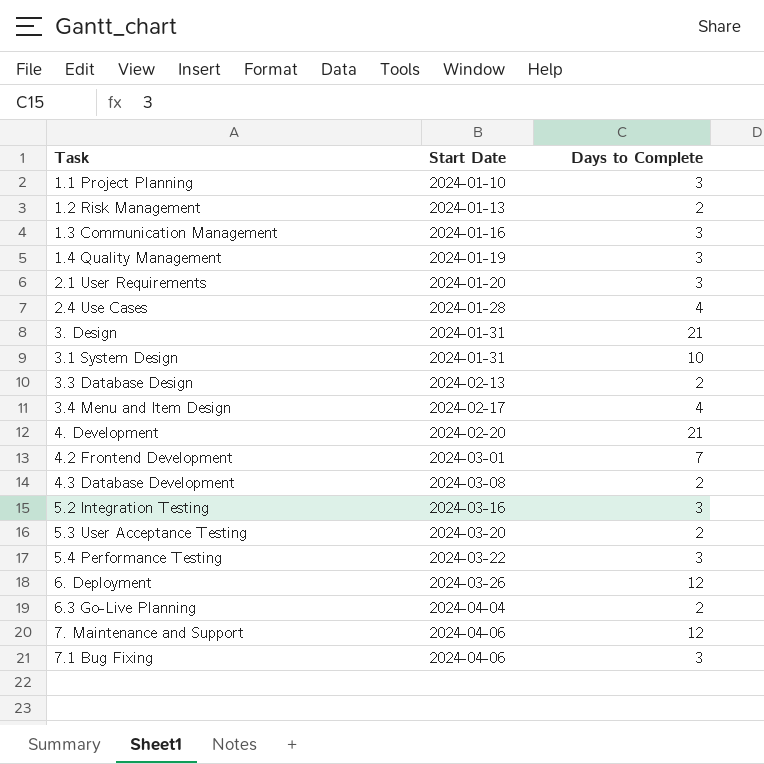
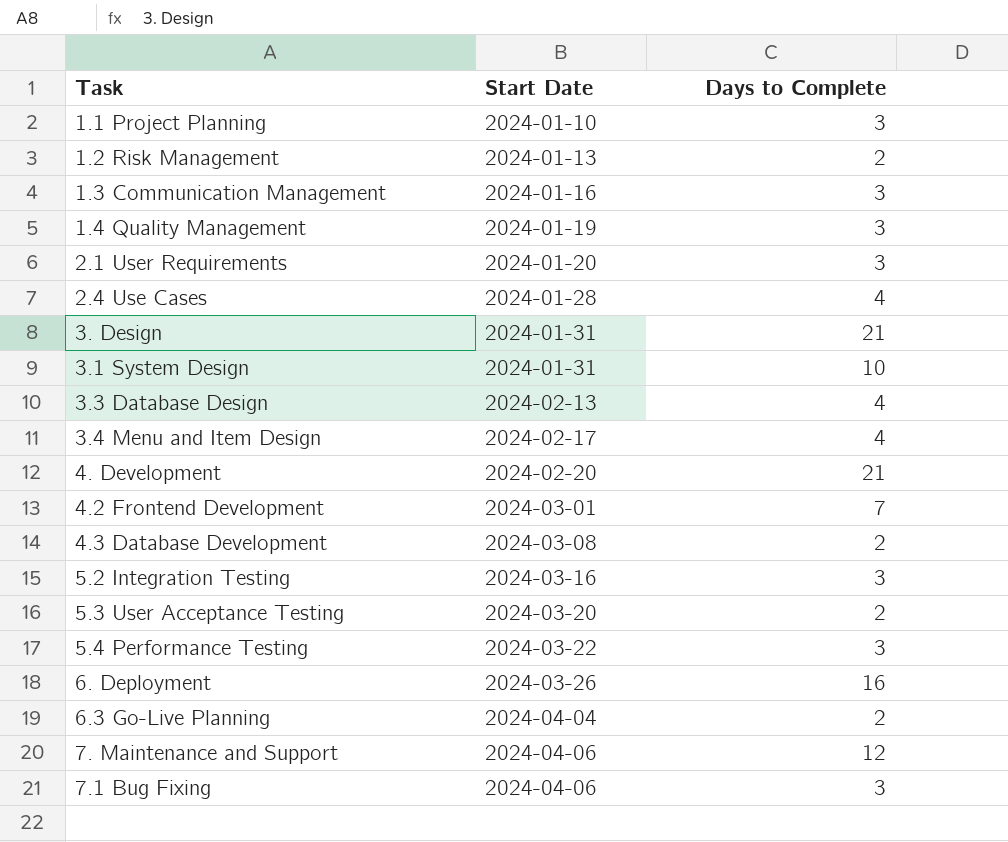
3.3 Database Design | Days to Complete: 2 -> 4
6. Deployment | Days to Complete: 12 -> 16

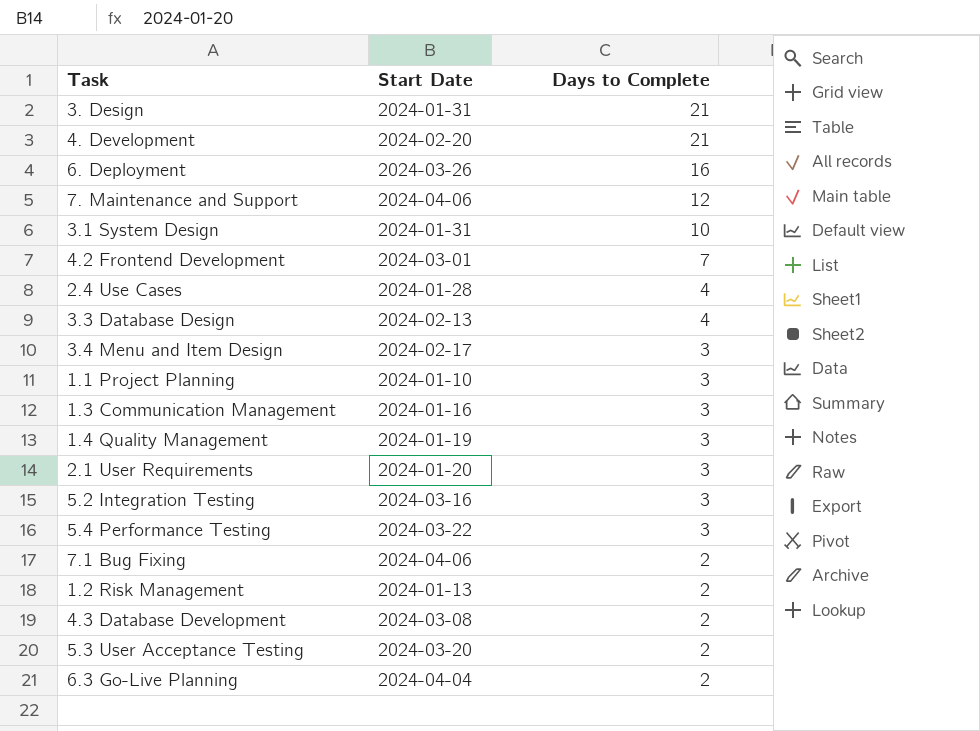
row order: Start Date ascending -> Days to Complete descending
3.4 Menu and Item Design | Days to Complete: 4 -> 3
7.1 Bug Fixing | Days to Complete: 3 -> 2

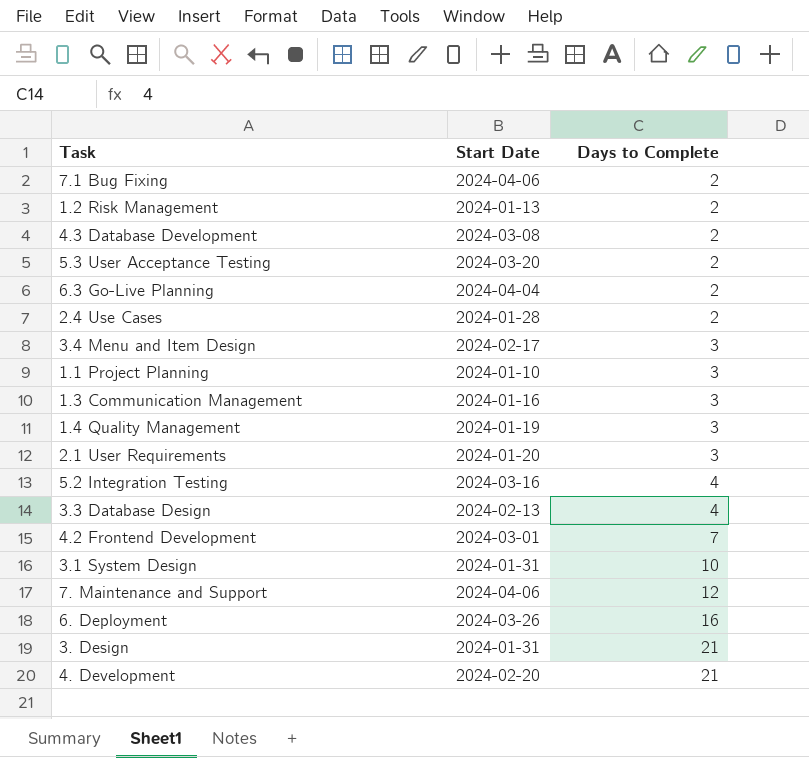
row order: Days to Complete descending -> Days to Complete ascending
row 5.4 Performance Testing: 2024-03-22 | 3 -> none
2.4 Use Cases | Days to Complete: 4 -> 2
5.2 Integration Testing | Days to Complete: 3 -> 4

